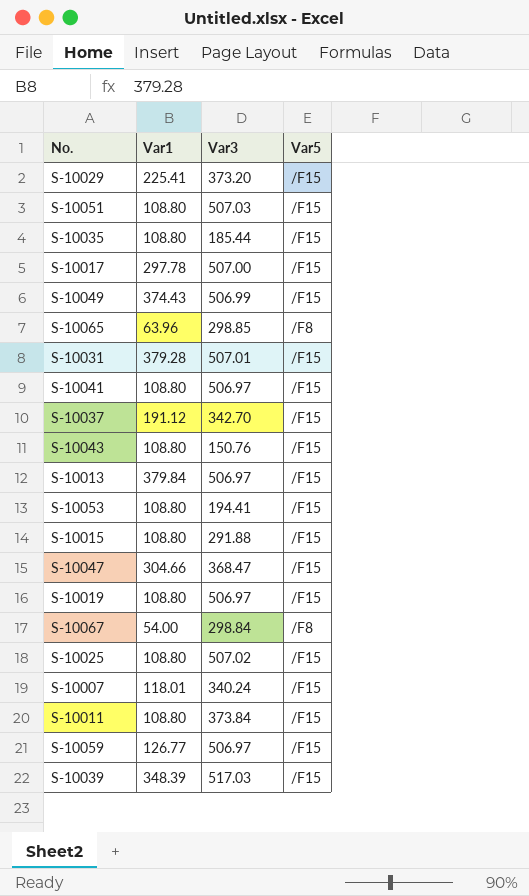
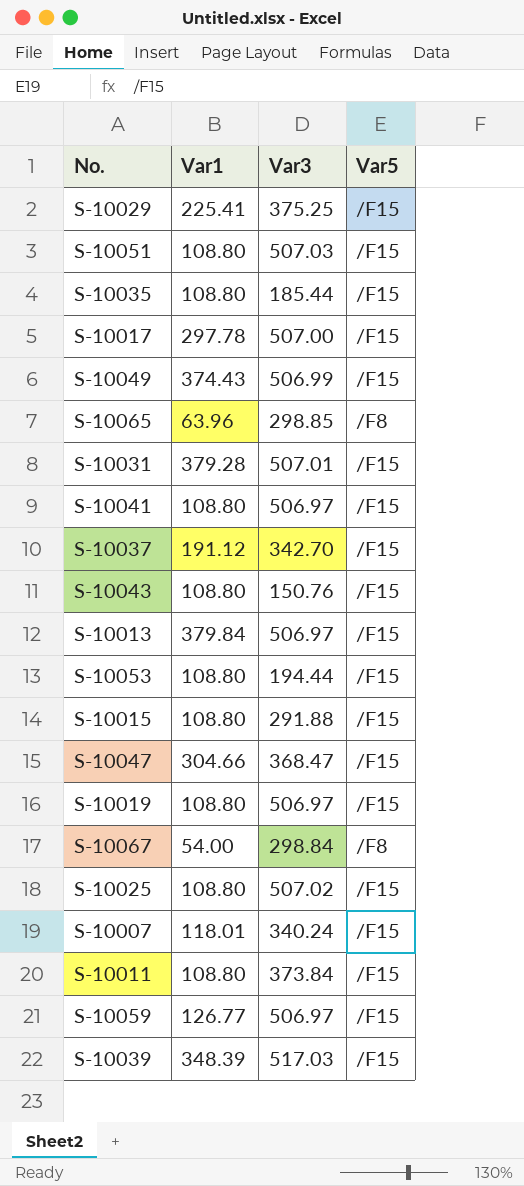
S-10029 | Var3: 373.20 -> 375.25
S-10053 | Var3: 194.41 -> 194.44

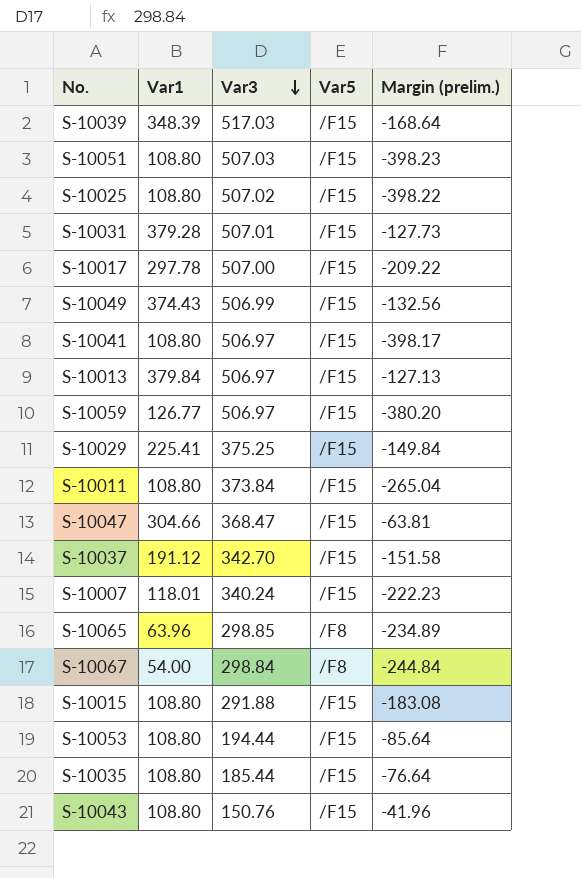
row order: none -> Var3 descending
column Margin (prelim.) | formula: none -> [Var1] - [Var3]
row S-10019: 108.80 | 506.97 | /F15 -> none

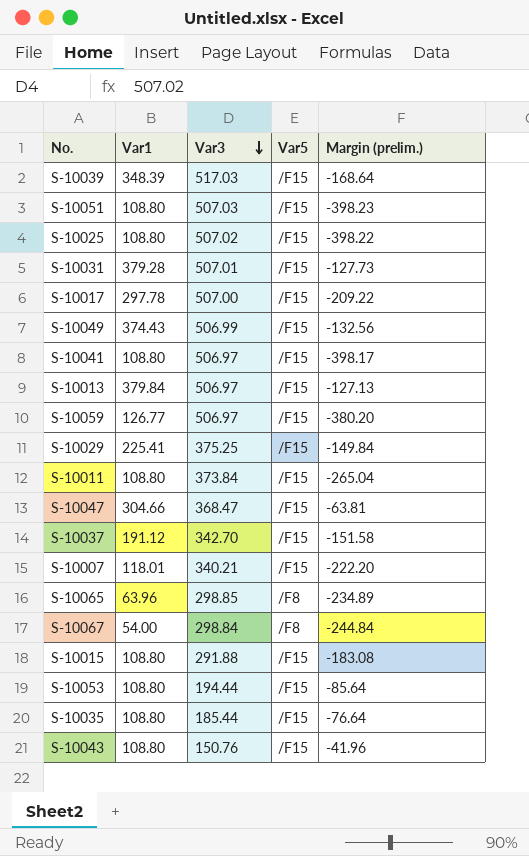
S-10007 | Var3: 340.24 -> 340.21
S-10007 | Margin (prelim.): -222.23 -> -222.20

